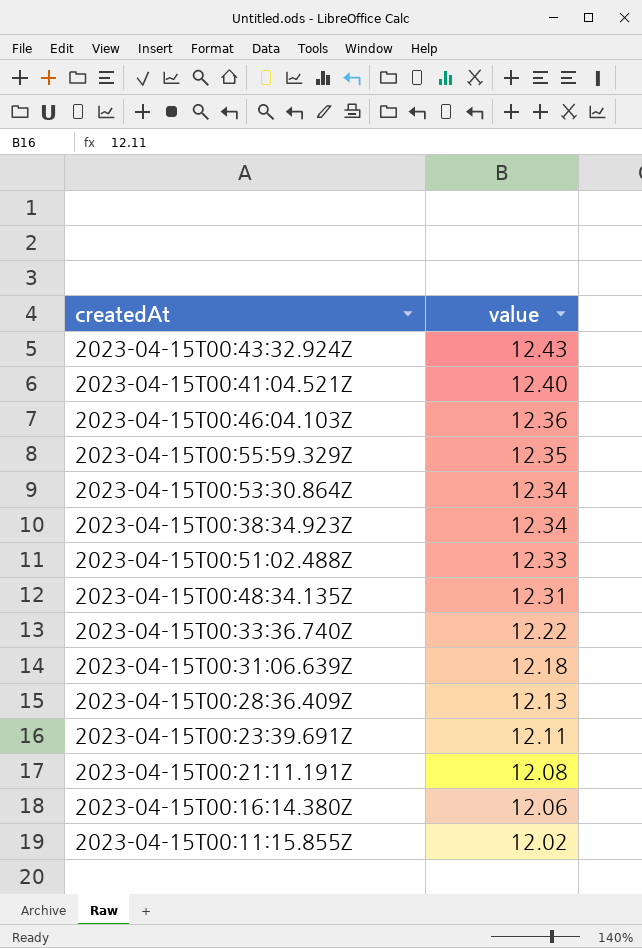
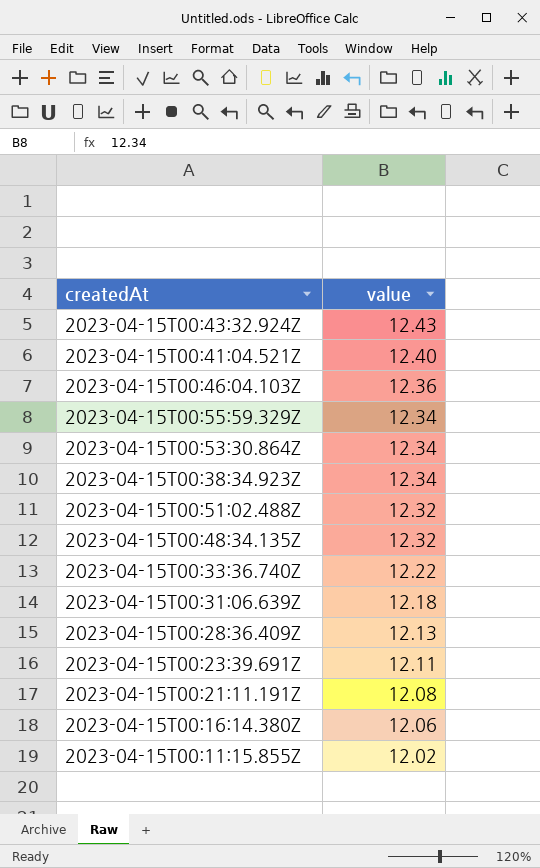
2023-04-15T00:55:59.329Z | value: 12.35 -> 12.34
2023-04-15T00:51:02.488Z | value: 12.33 -> 12.32
2023-04-15T00:48:34.135Z | value: 12.31 -> 12.32

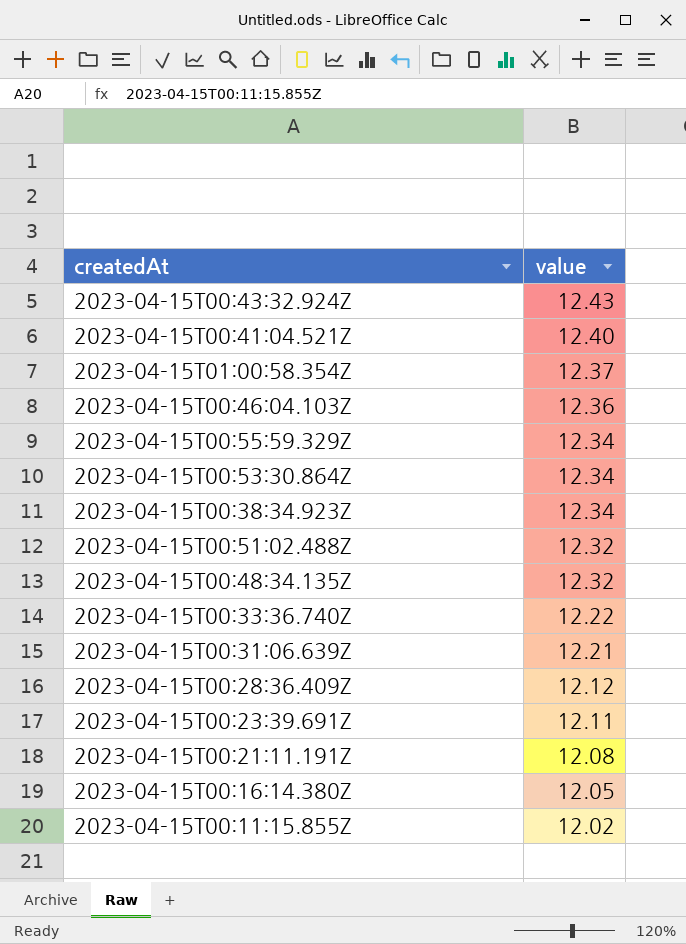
row 2023-04-15T01:00:58.354Z: none -> 12.37
2023-04-15T00:31:06.639Z | value: 12.18 -> 12.21
2023-04-15T00:28:36.409Z | value: 12.13 -> 12.12
2023-04-15T00:16:14.380Z | value: 12.06 -> 12.05

